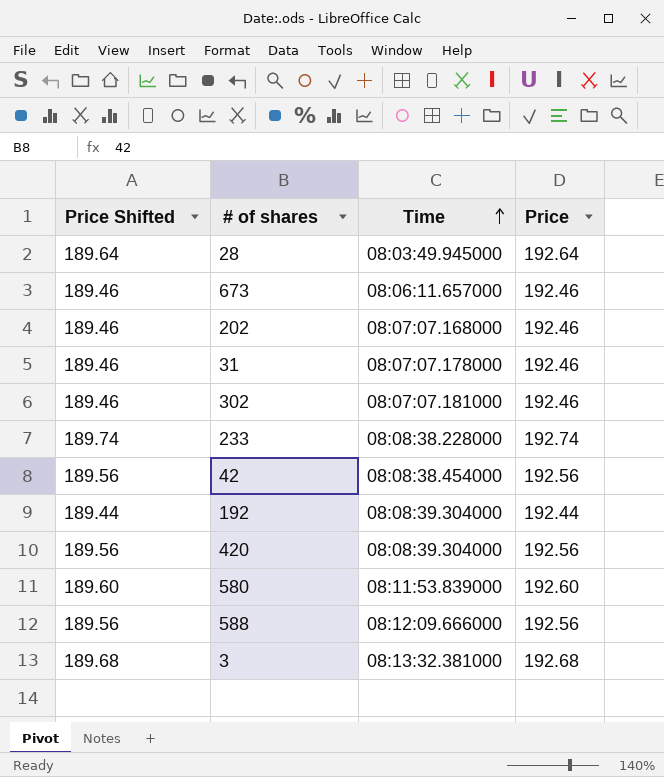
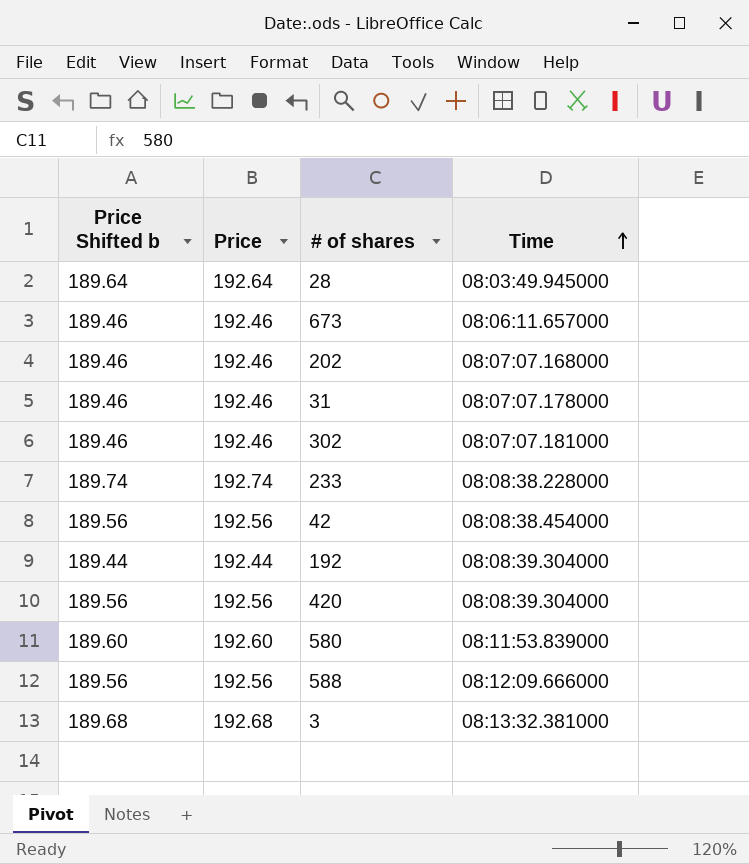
column name: Price Shifted -> Price Shifted b
column Price | position: 4 -> 2

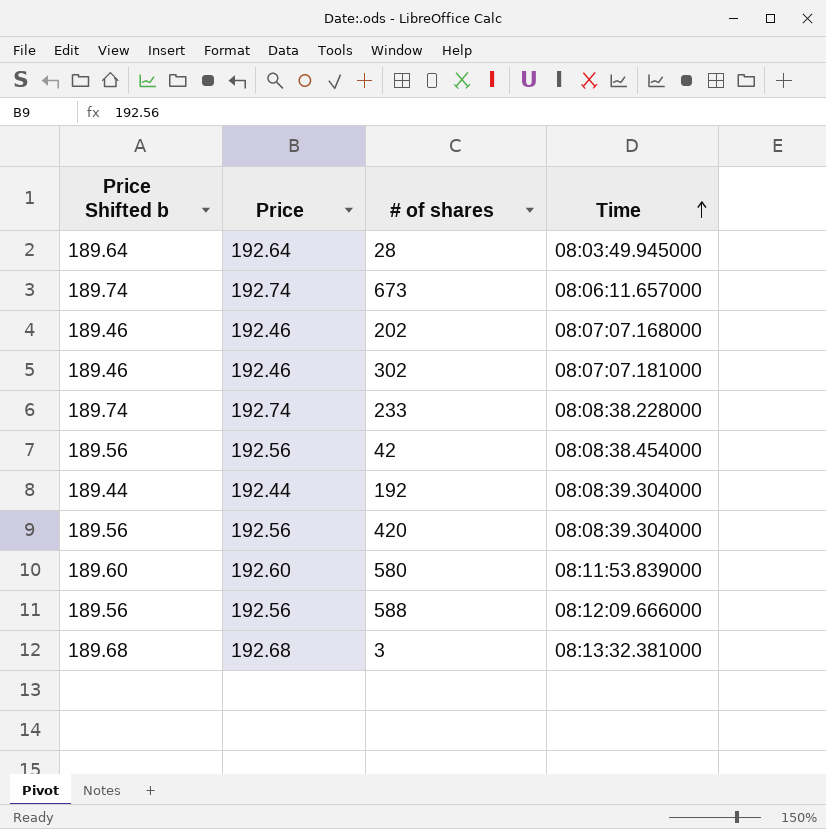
row 31: 189.46 | 192.46 | 08:07:07.178000 -> none
673 | Price Shifted b: 189.46 -> 189.74
673 | Price: 192.46 -> 192.74

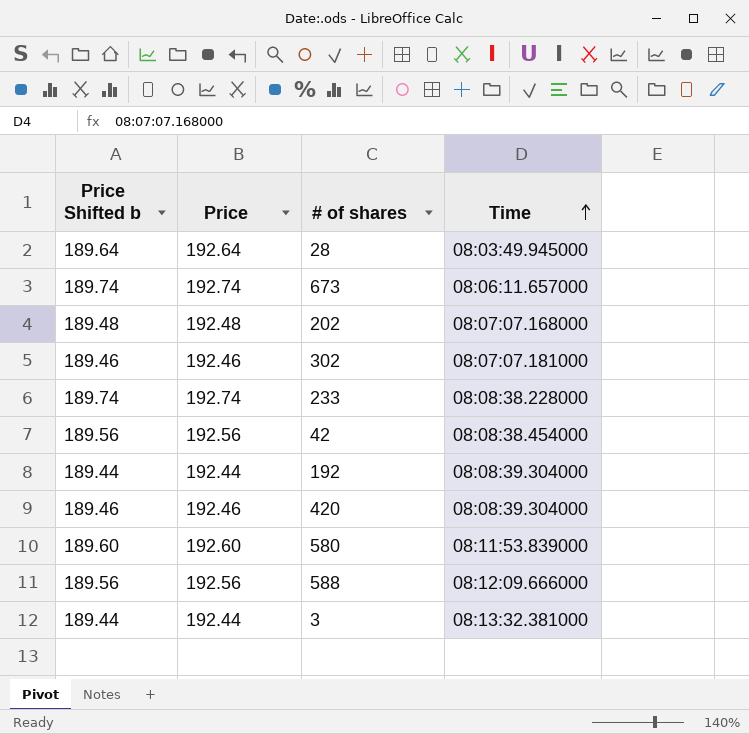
202 | Price Shifted b: 189.46 -> 189.48
202 | Price: 192.46 -> 192.48
420 | Price Shifted b: 189.56 -> 189.46
420 | Price: 192.56 -> 192.46
3 | Price Shifted b: 189.68 -> 189.44
3 | Price: 192.68 -> 192.44

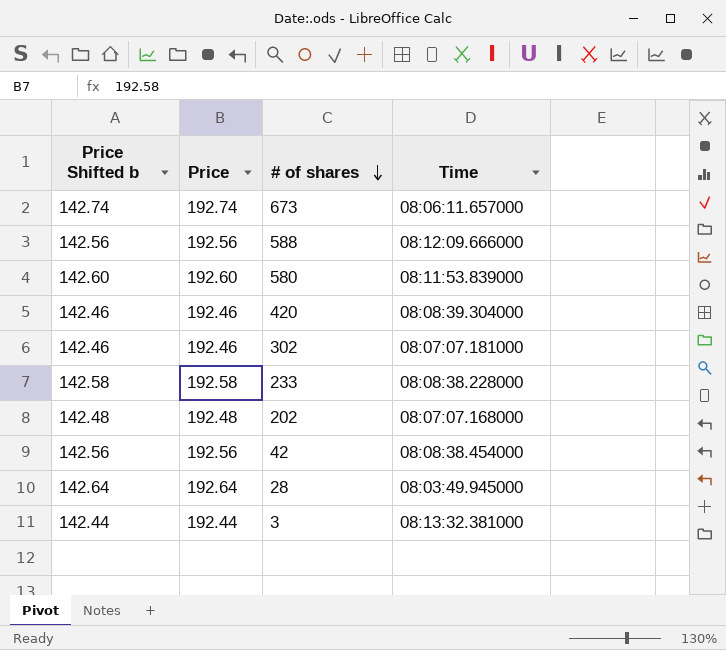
row order: Time ascending -> # of shares descending
column Price Shifted b | formula: [Price] - 3 -> [Price] - 50
row 192: 189.44 | 192.44 | 08:08:39.304000 -> none
233 | Price: 192.74 -> 192.58

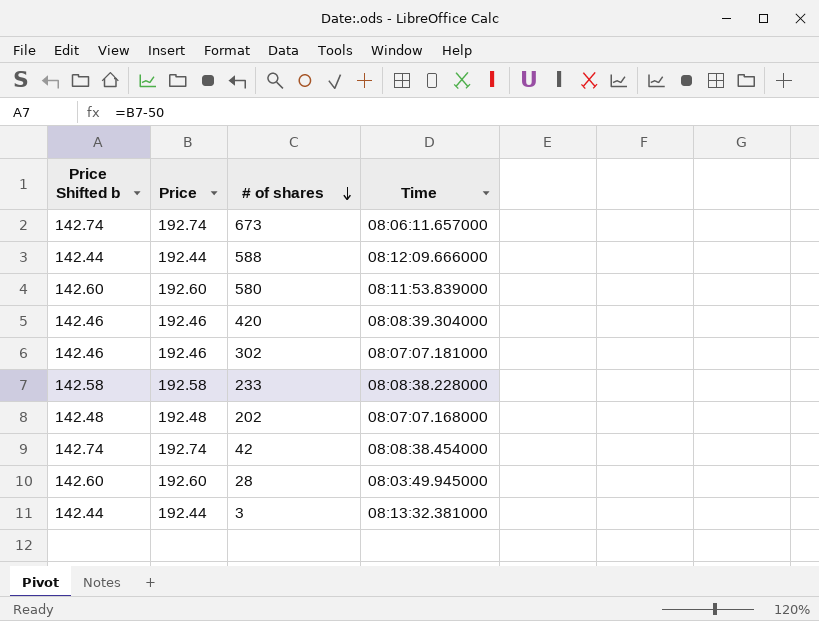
588 | Price Shifted b: 142.56 -> 142.44
588 | Price: 192.56 -> 192.44
42 | Price Shifted b: 142.56 -> 142.74
42 | Price: 192.56 -> 192.74
28 | Price Shifted b: 142.64 -> 142.60
28 | Price: 192.64 -> 192.60

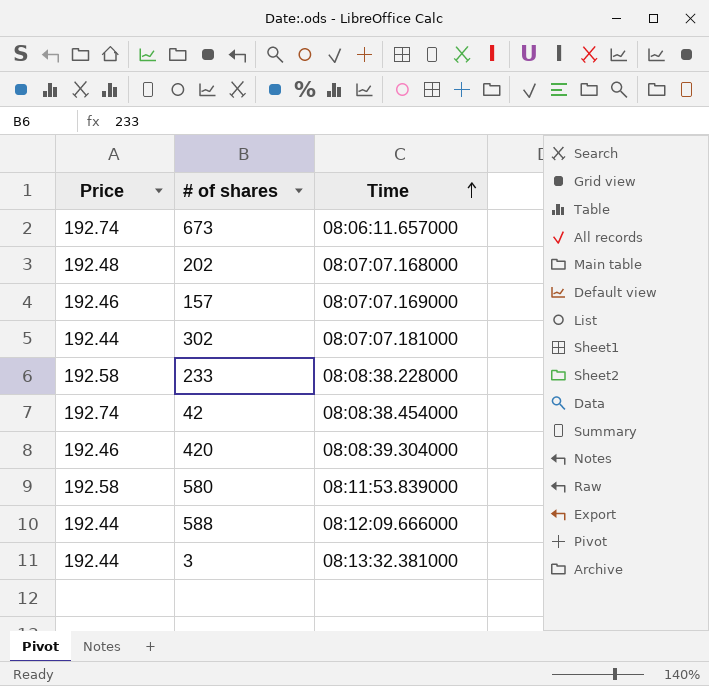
row order: # of shares descending -> Time ascending
column Price Shifted b | formula: [Price] - 50 -> none
row 28: 142.60 | 192.60 | 08:03:49.945000 -> none
row 157: none -> 192.46 | 08:07:07.169000
302 | Price: 192.46 -> 192.44
580 | Price: 192.60 -> 192.58

